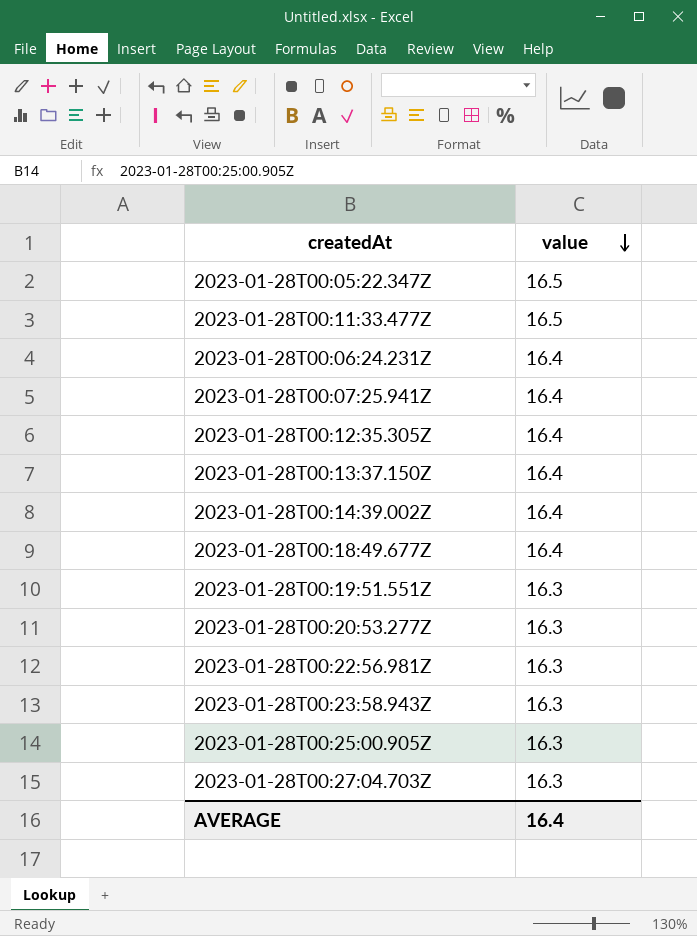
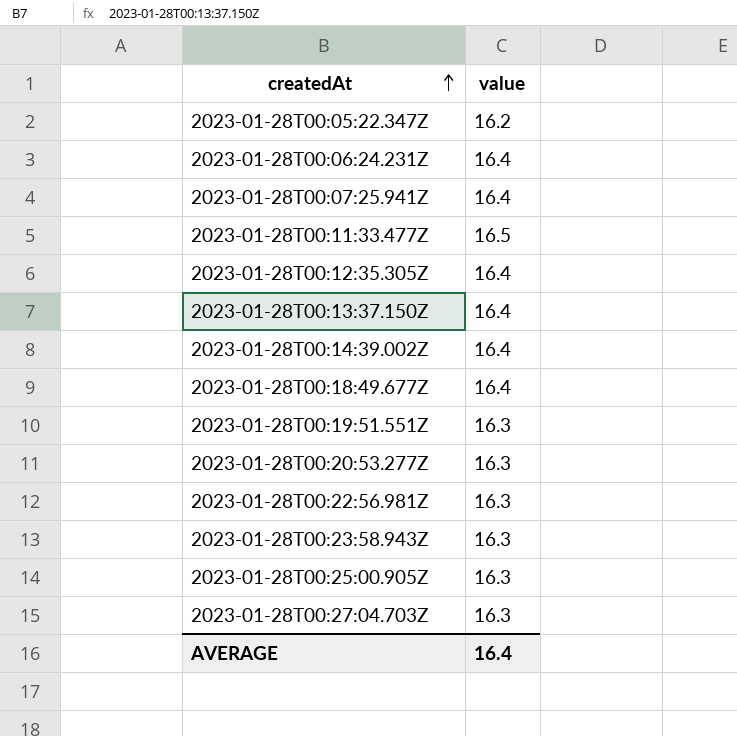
row order: value descending -> createdAt ascending
2023-01-28T00:05:22.347Z | value: 16.5 -> 16.2

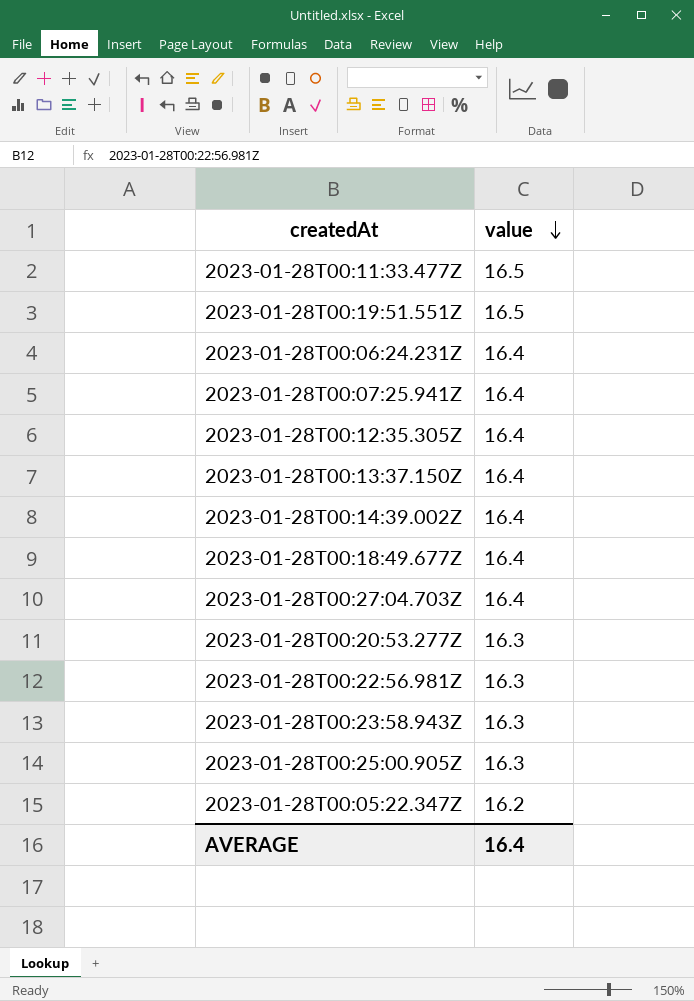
row order: createdAt ascending -> value descending
2023-01-28T00:19:51.551Z | value: 16.3 -> 16.5
2023-01-28T00:27:04.703Z | value: 16.3 -> 16.4

